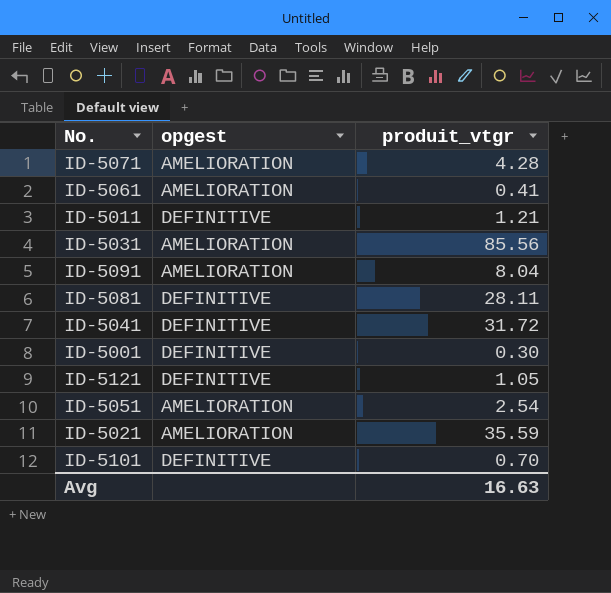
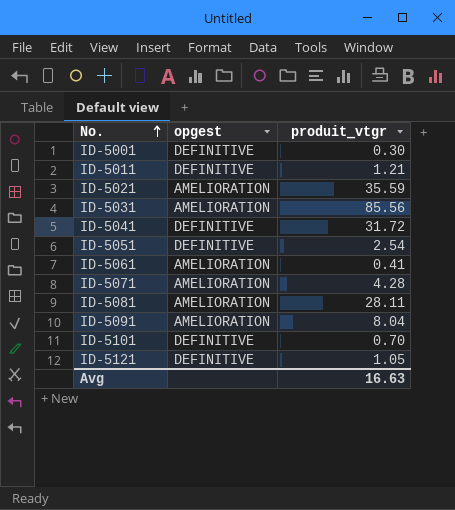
row order: none -> No. ascending
ID-5051 | opgest: AMELIORATION -> DEFINITIVE
ID-5081 | opgest: DEFINITIVE -> AMELIORATION

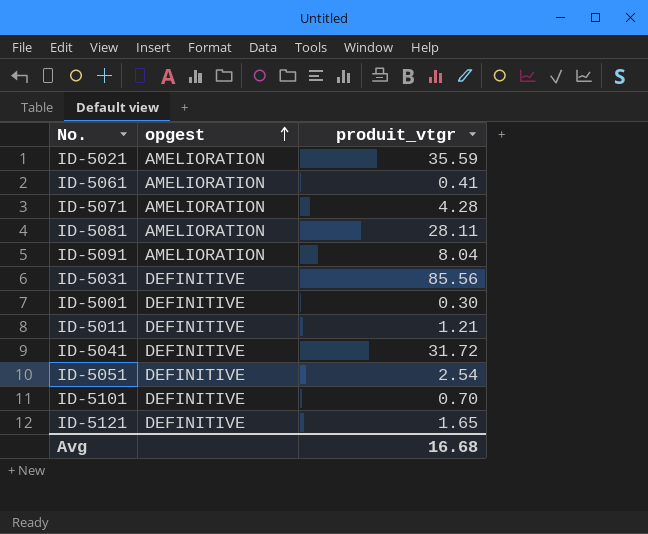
row order: No. ascending -> opgest ascending
ID-5031 | opgest: AMELIORATION -> DEFINITIVE
ID-5121 | produit_vtgr: 1.05 -> 1.65
Avg | produit_vtgr: 16.63 -> 16.68

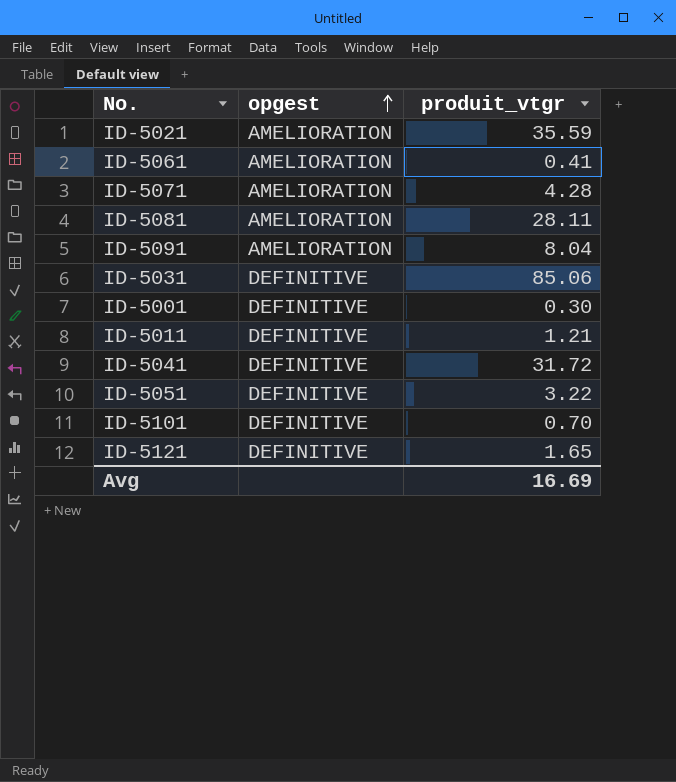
ID-5031 | produit_vtgr: 85.56 -> 85.06
ID-5051 | produit_vtgr: 2.54 -> 3.22
Avg | produit_vtgr: 16.68 -> 16.69

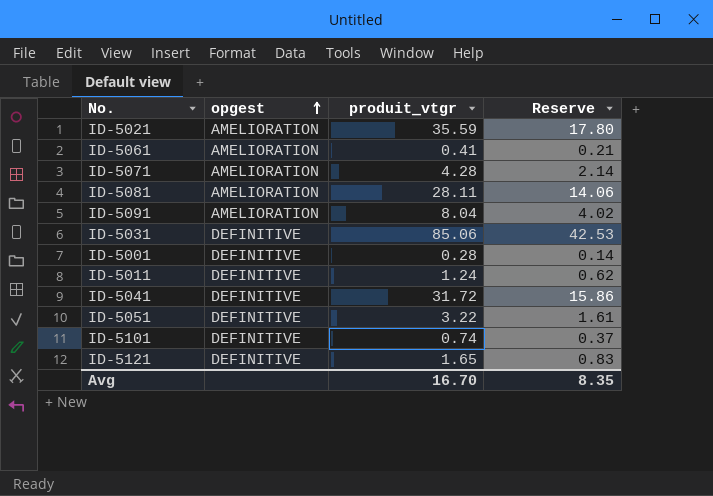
column Reserve | formula: none -> [produit_vtgr] * 0.5
ID-5001 | produit_vtgr: 0.30 -> 0.28
ID-5011 | produit_vtgr: 1.21 -> 1.24
ID-5101 | produit_vtgr: 0.70 -> 0.74
Avg | produit_vtgr: 16.69 -> 16.70

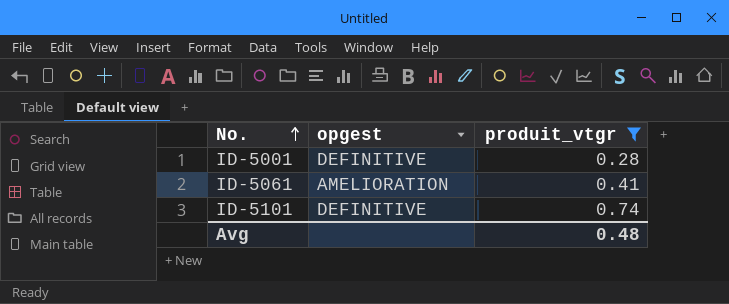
filter: none -> produit_vtgr <= 0.74
row order: opgest ascending -> No. ascending
column Reserve | formula: [produit_vtgr] * 0.5 -> none
Avg | produit_vtgr: 16.70 -> 0.48

